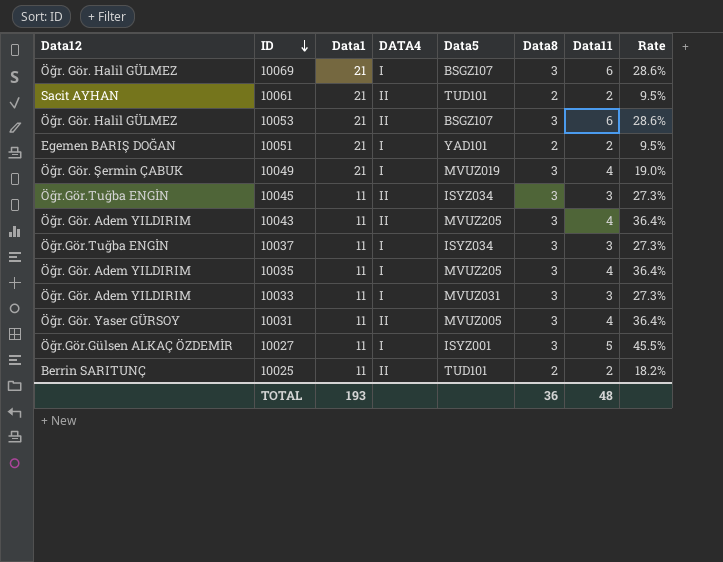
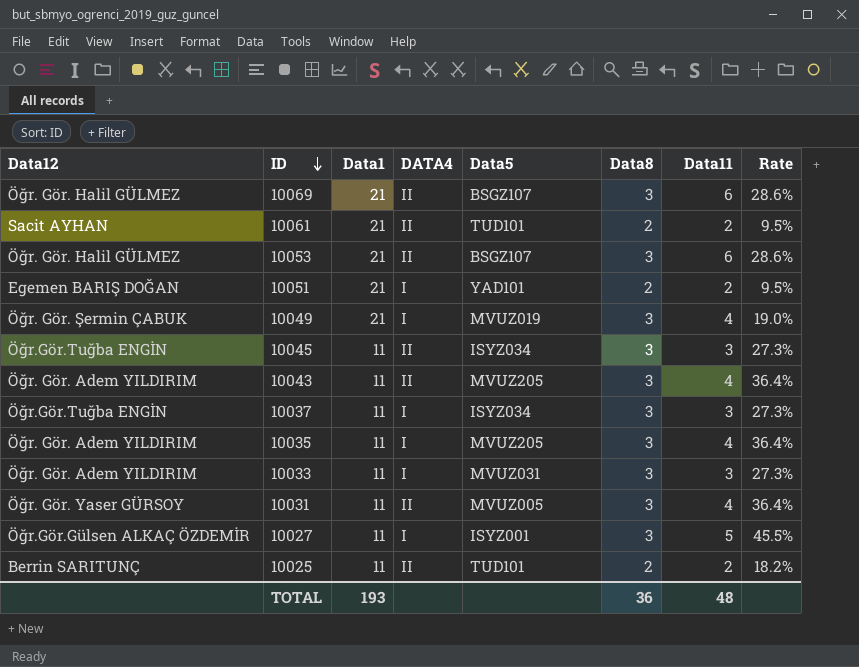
10069 | DATA4: I -> II

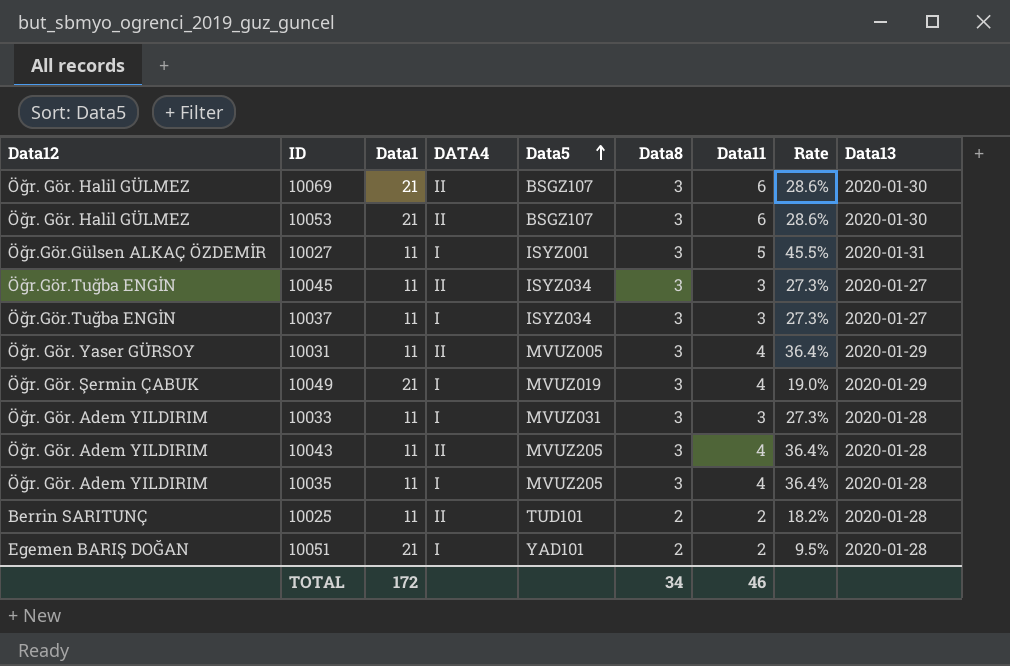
row order: ID descending -> Data5 ascending
column Data13 | position: none -> 9
row 10061: Sacit AYHAN | 21 | II | TUD101 | 2 | 2 | 9.5% -> none
TOTAL | Data1: 193 -> 172
TOTAL | Data8: 36 -> 34
TOTAL | Data11: 48 -> 46

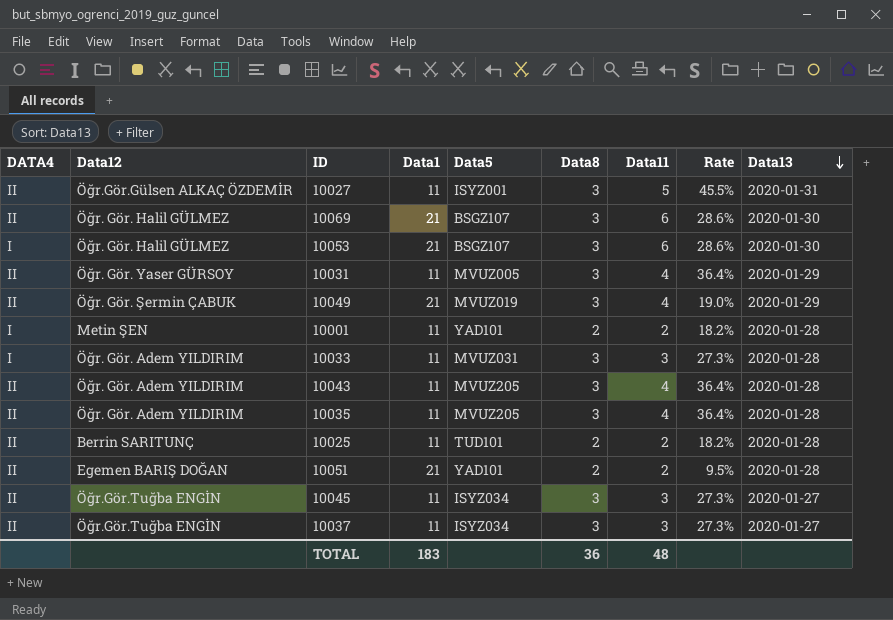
row order: Data5 ascending -> Data13 descending
column DATA4 | position: 4 -> 1
10027 | DATA4: I -> II
10053 | DATA4: II -> I
10049 | DATA4: I -> II
row 10001: none -> I | Metin ŞEN | 11 | YAD101 | 2 | 2 | 18.2% | 2020-01-28
10035 | DATA4: I -> II
10051 | DATA4: I -> II
10037 | DATA4: I -> II
TOTAL | Data1: 172 -> 183
TOTAL | Data8: 34 -> 36
TOTAL | Data11: 46 -> 48

